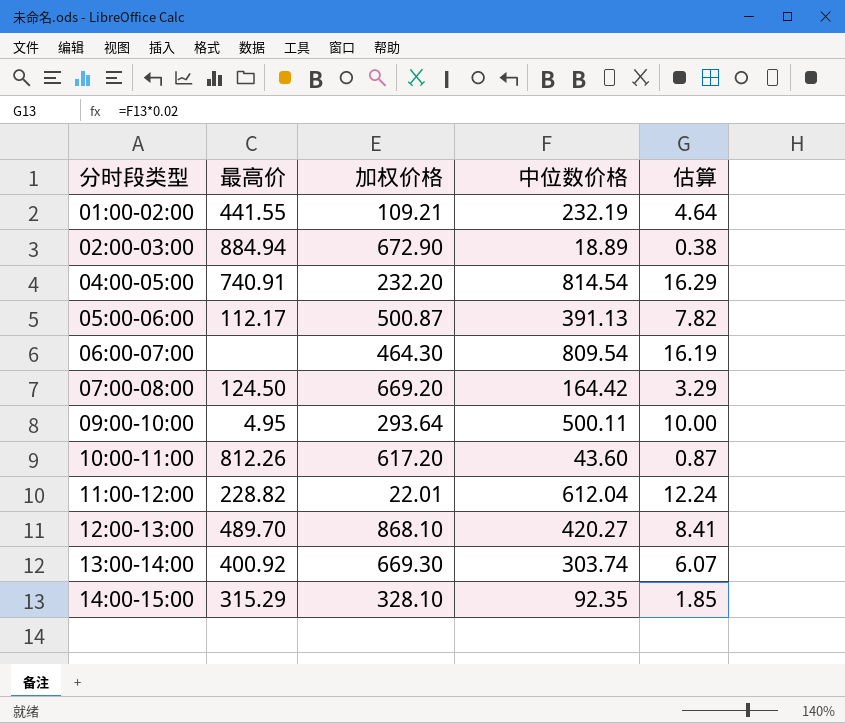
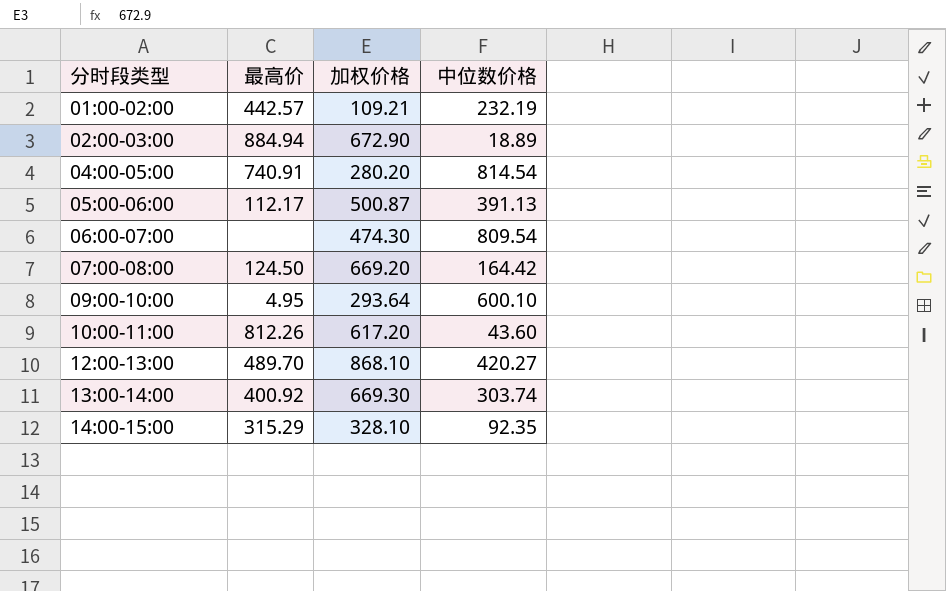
column 估算 | formula: [中位数价格] * 0.02 -> none
row 11:00-12:00: 228.82 | 22.01 | 612.04 | 12.24 -> none
01:00-02:00 | 最高价: 441.55 -> 442.57
04:00-05:00 | 加权价格: 232.20 -> 280.20
06:00-07:00 | 加权价格: 464.30 -> 474.30
09:00-10:00 | 中位数价格: 500.11 -> 600.10

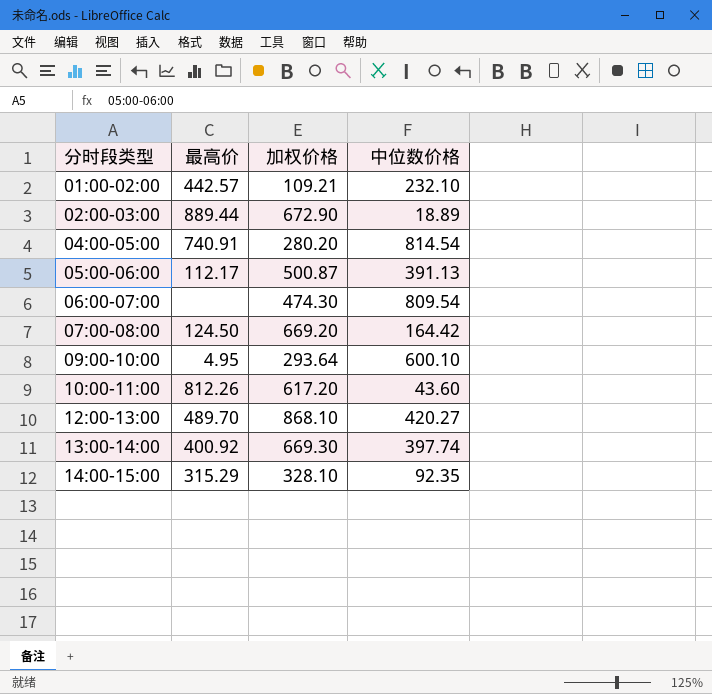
01:00-02:00 | 中位数价格: 232.19 -> 232.10
02:00-03:00 | 最高价: 884.94 -> 889.44
13:00-14:00 | 中位数价格: 303.74 -> 397.74

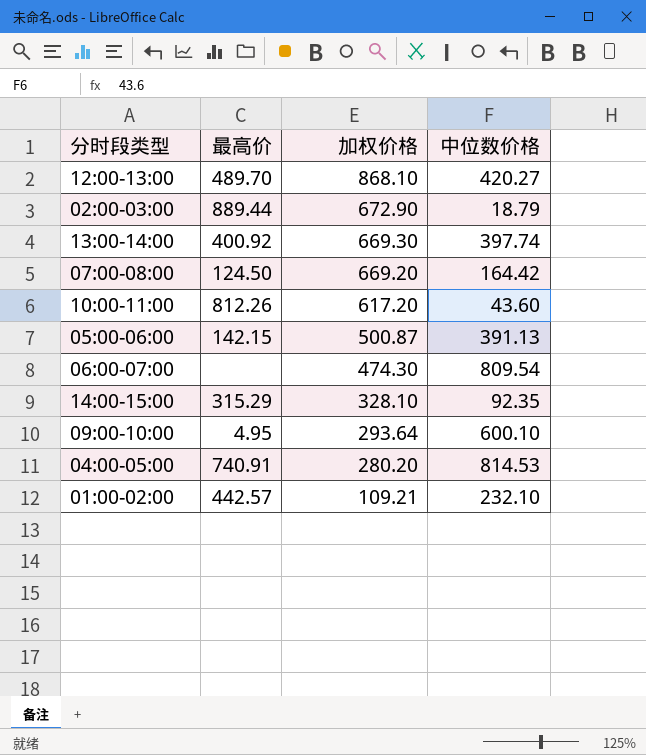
row order: 分时段类型 ascending -> 加权价格 descending
02:00-03:00 | 中位数价格: 18.89 -> 18.79
05:00-06:00 | 最高价: 112.17 -> 142.15
04:00-05:00 | 中位数价格: 814.54 -> 814.53

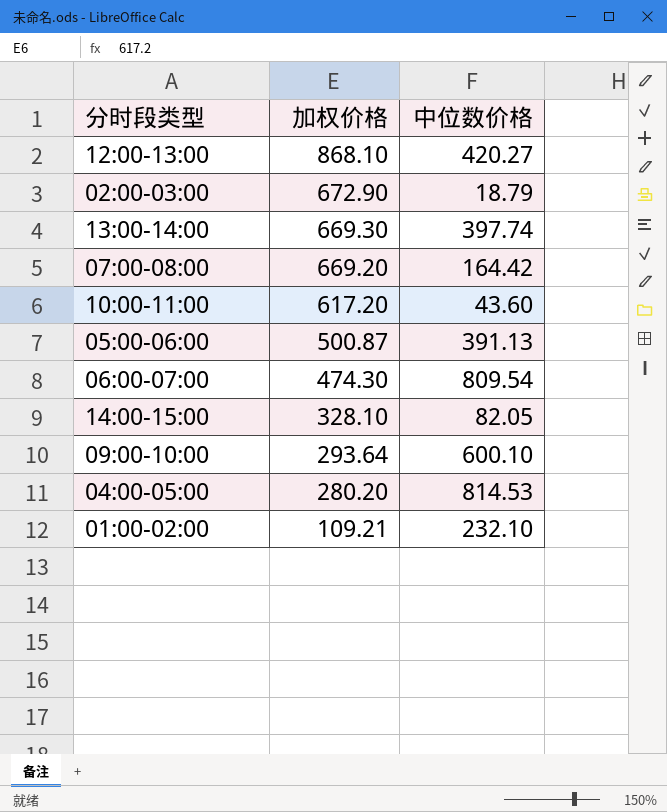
column 最高价 | position: 2 -> none
14:00-15:00 | 中位数价格: 92.35 -> 82.05

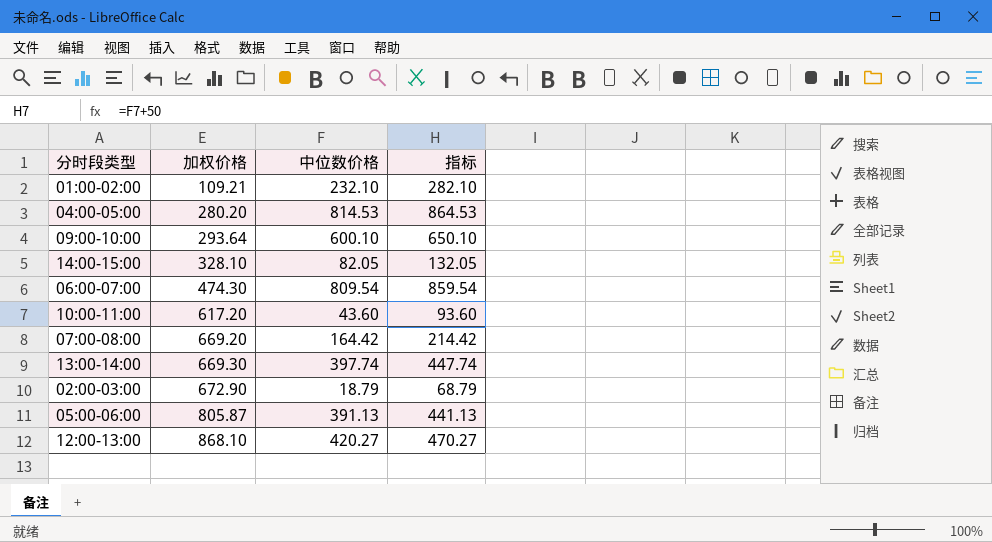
row order: 加权价格 descending -> 加权价格 ascending
column 指标 | formula: none -> [中位数价格] + 50
05:00-06:00 | 加权价格: 500.87 -> 805.87

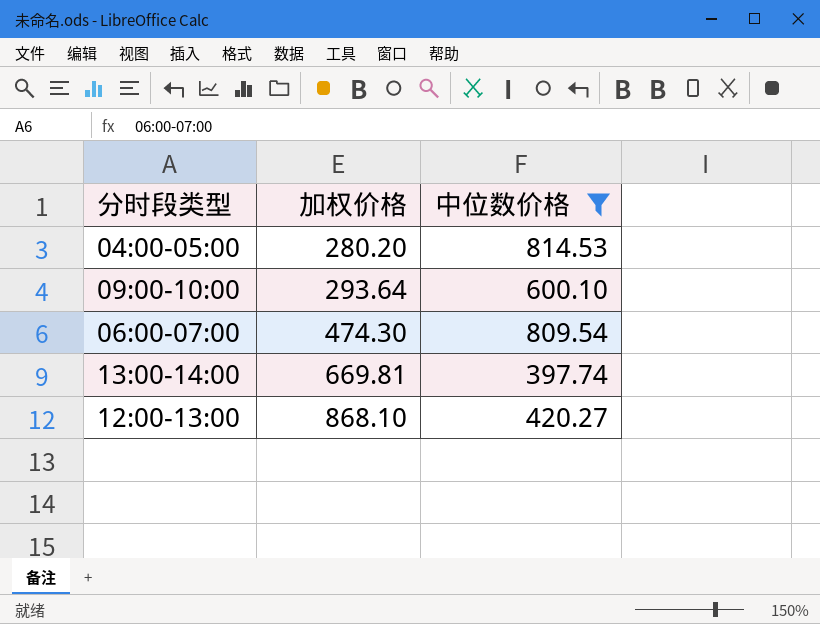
filter: none -> 中位数价格 >= 397.74
column 指标 | formula: [中位数价格] + 50 -> none
13:00-14:00 | 加权价格: 669.30 -> 669.81

